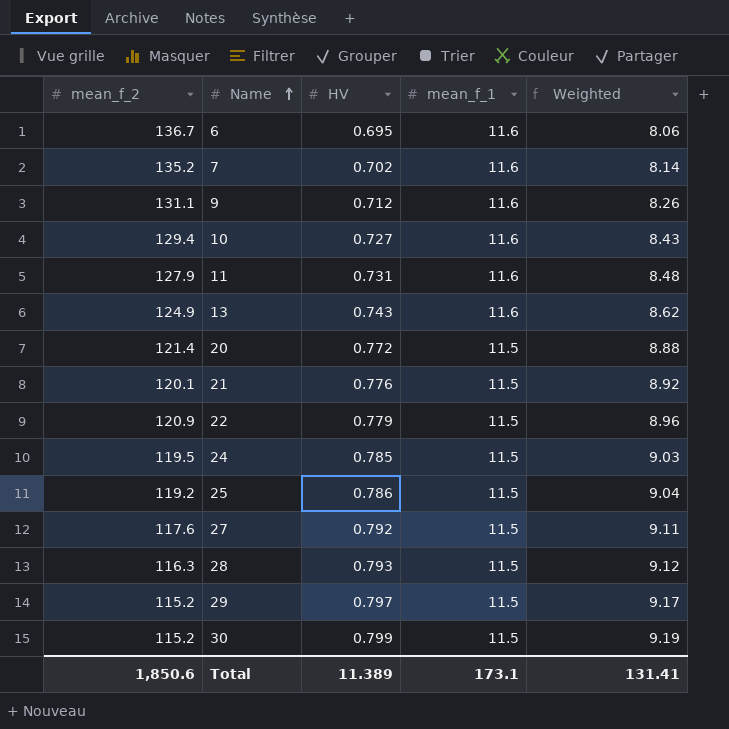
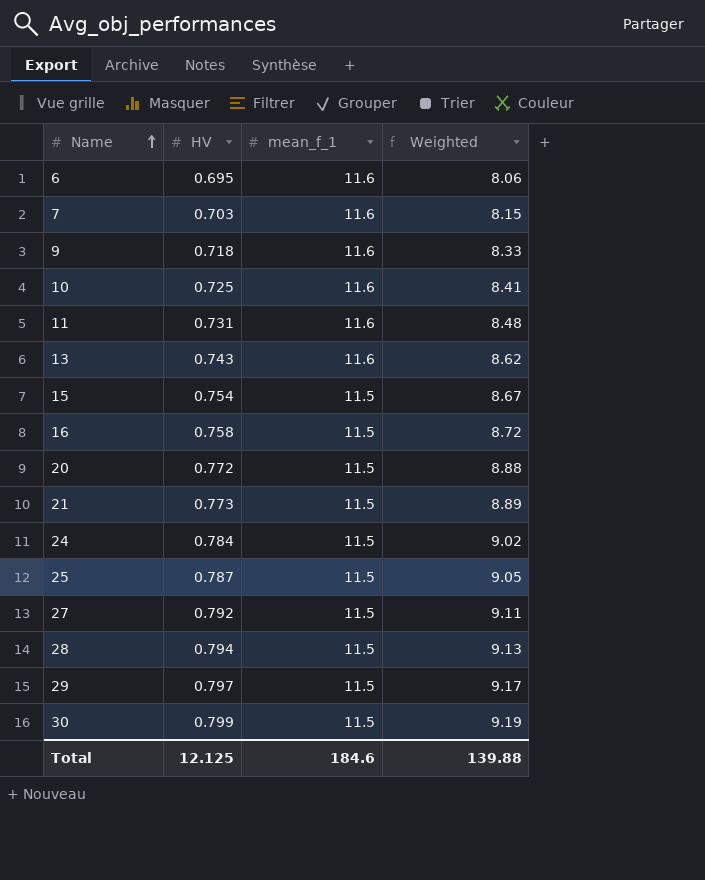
column mean_f_2 | position: 1 -> none
row 22: 120.9 | 0.779 | 11.5 | 8.96 -> none
7 | HV: 0.702 -> 0.703
7 | Weighted: 8.14 -> 8.15
9 | HV: 0.712 -> 0.718
9 | Weighted: 8.26 -> 8.33
10 | HV: 0.727 -> 0.725
10 | Weighted: 8.43 -> 8.41
row 15: none -> 0.754 | 11.5 | 8.67
row 16: none -> 0.758 | 11.5 | 8.72
21 | HV: 0.776 -> 0.773
21 | Weighted: 8.92 -> 8.89
24 | HV: 0.785 -> 0.784
24 | Weighted: 9.03 -> 9.02
25 | HV: 0.786 -> 0.787
25 | Weighted: 9.04 -> 9.05
28 | HV: 0.793 -> 0.794
28 | Weighted: 9.12 -> 9.13
Total | HV: 11.389 -> 12.125
Total | mean_f_1: 173.1 -> 184.6
Total | Weighted: 131.41 -> 139.88

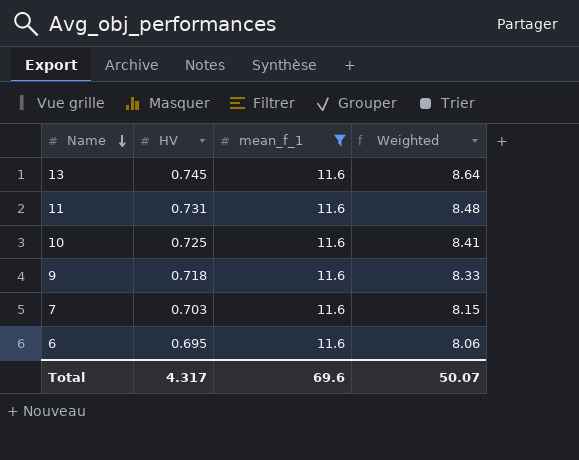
filter: none -> mean_f_1 = 11.6
row order: Name ascending -> Name descending
13 | HV: 0.743 -> 0.745
13 | Weighted: 8.62 -> 8.64
Total | HV: 12.125 -> 4.317
Total | mean_f_1: 184.6 -> 69.6
Total | Weighted: 139.88 -> 50.07

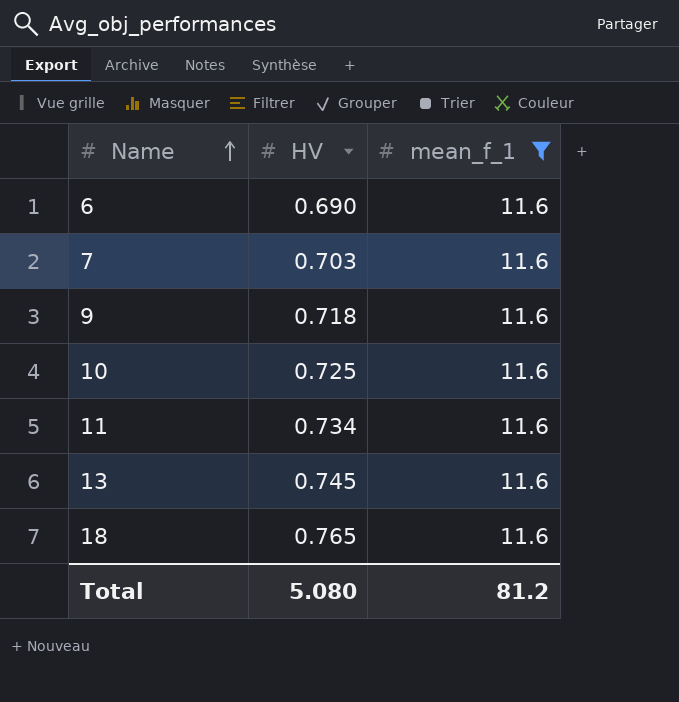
row order: Name descending -> Name ascending
column Weighted | formula: [HV] * [mean_f_1] -> none
6 | HV: 0.695 -> 0.690
11 | HV: 0.731 -> 0.734
row 18: none -> 0.765 | 11.6
Total | HV: 4.317 -> 5.080
Total | mean_f_1: 69.6 -> 81.2

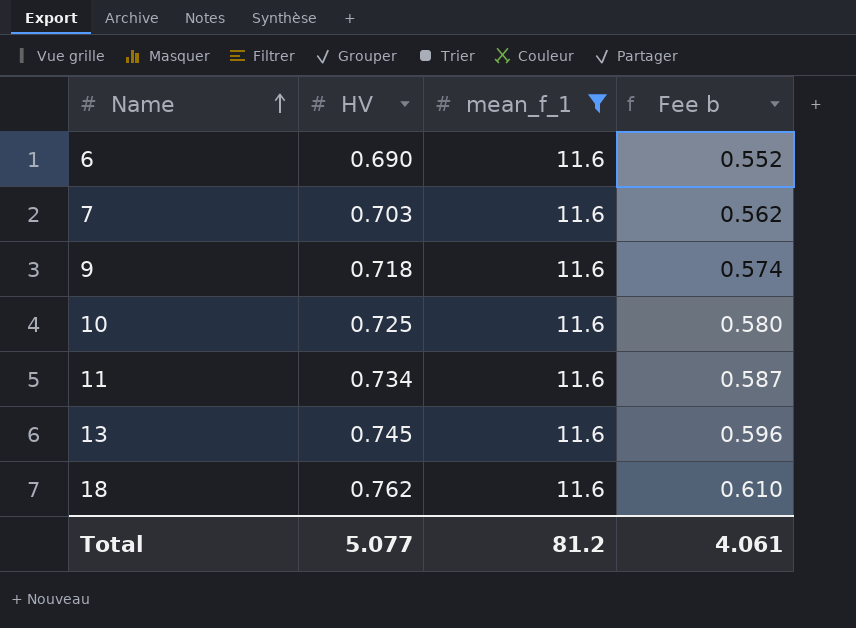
column Fee b | formula: none -> [HV] * 0.8
18 | HV: 0.765 -> 0.762
Total | HV: 5.080 -> 5.077

